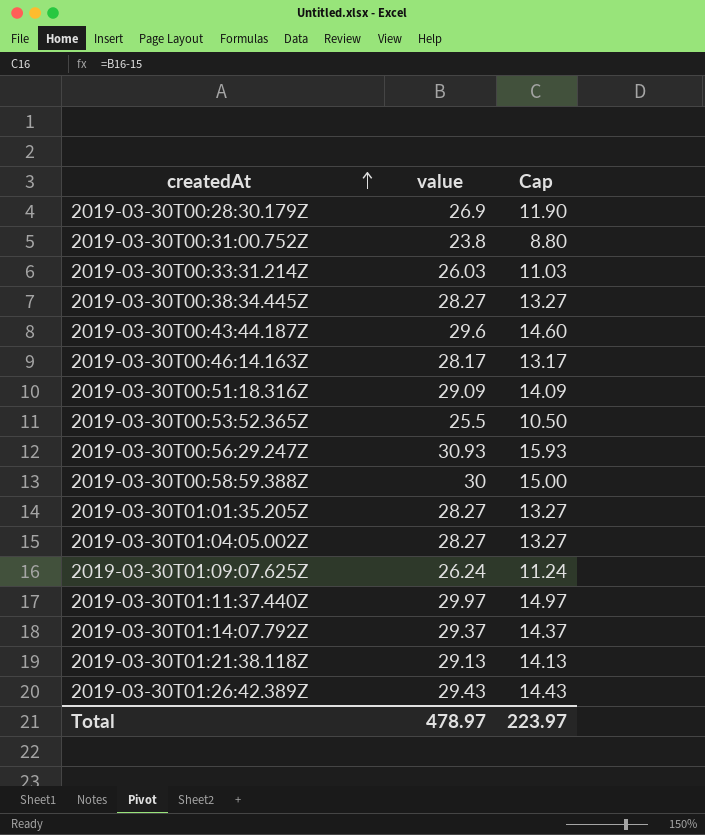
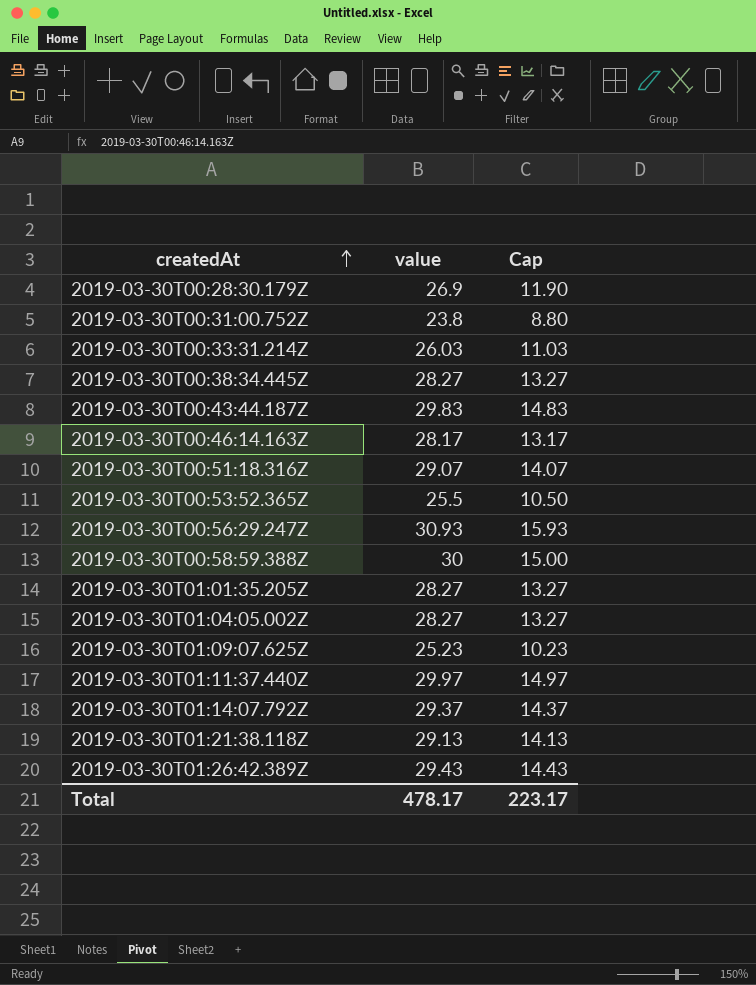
2019-03-30T00:43:44.187Z | value: 29.6 -> 29.83
2019-03-30T00:43:44.187Z | Cap: 14.60 -> 14.83
2019-03-30T00:51:18.316Z | value: 29.09 -> 29.07
2019-03-30T00:51:18.316Z | Cap: 14.09 -> 14.07
2019-03-30T01:09:07.625Z | value: 26.24 -> 25.23
2019-03-30T01:09:07.625Z | Cap: 11.24 -> 10.23
Total | value: 478.97 -> 478.17
Total | Cap: 223.97 -> 223.17

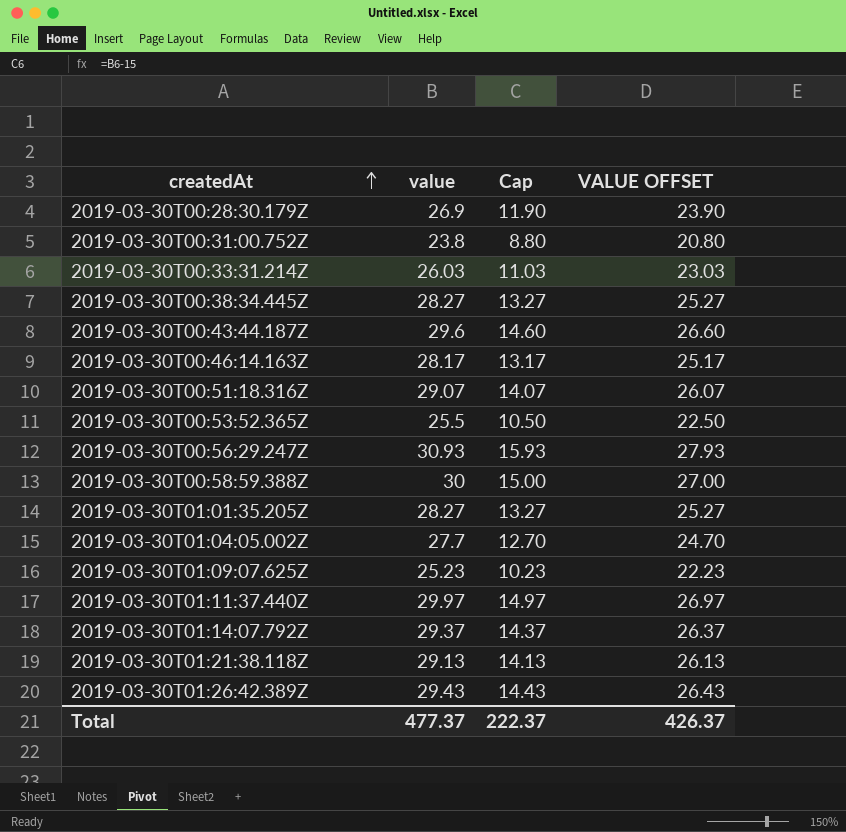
column VALUE OFFSET | formula: none -> [value] - 3
2019-03-30T00:43:44.187Z | value: 29.83 -> 29.6
2019-03-30T00:43:44.187Z | Cap: 14.83 -> 14.60
2019-03-30T01:04:05.002Z | value: 28.27 -> 27.7
2019-03-30T01:04:05.002Z | Cap: 13.27 -> 12.70
Total | value: 478.17 -> 477.37
Total | Cap: 223.17 -> 222.37

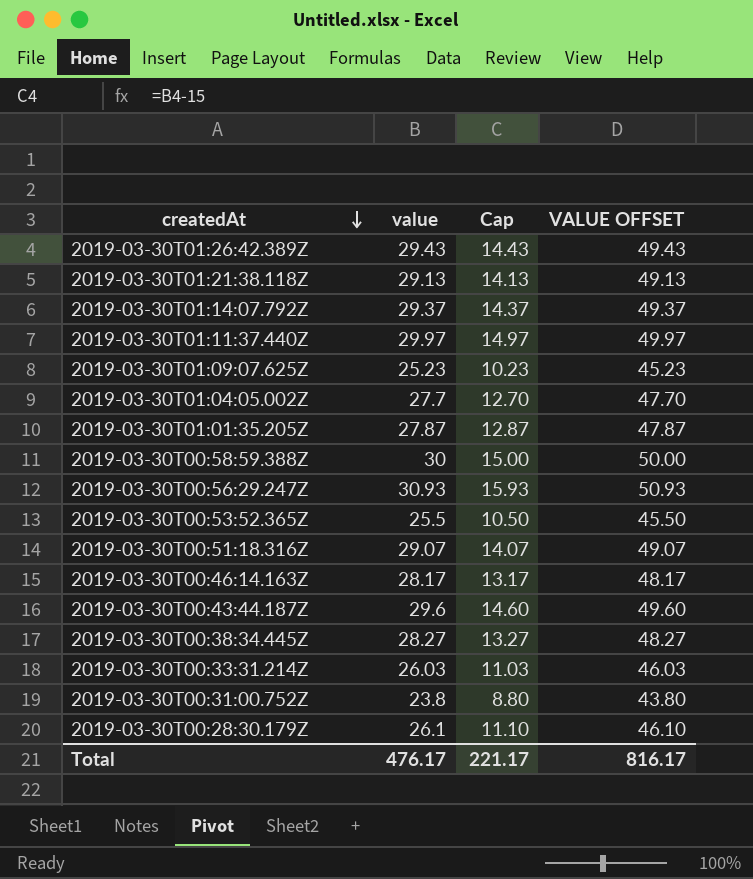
row order: createdAt ascending -> createdAt descending
column VALUE OFFSET | formula: [value] - 3 -> [value] + 20
2019-03-30T01:01:35.205Z | value: 28.27 -> 27.87
2019-03-30T01:01:35.205Z | Cap: 13.27 -> 12.87
2019-03-30T00:28:30.179Z | value: 26.9 -> 26.1
2019-03-30T00:28:30.179Z | Cap: 11.90 -> 11.10
Total | value: 477.37 -> 476.17
Total | Cap: 222.37 -> 221.17
Total | VALUE OFFSET: 426.37 -> 816.17

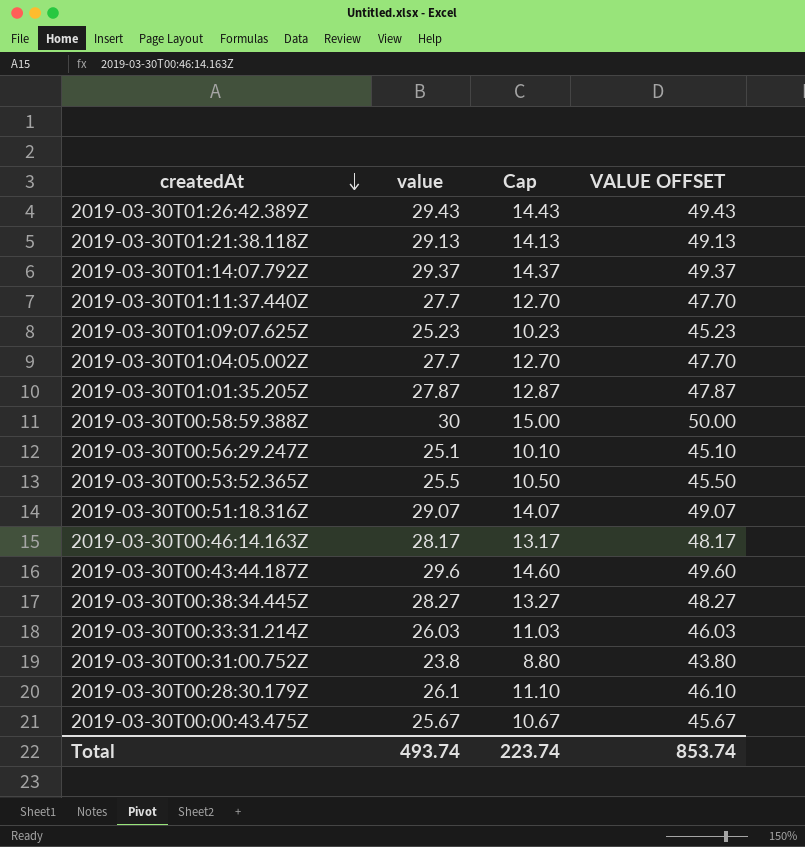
2019-03-30T01:11:37.440Z | value: 29.97 -> 27.7
2019-03-30T01:11:37.440Z | Cap: 14.97 -> 12.70
2019-03-30T01:11:37.440Z | VALUE OFFSET: 49.97 -> 47.70
2019-03-30T00:56:29.247Z | value: 30.93 -> 25.1
2019-03-30T00:56:29.247Z | Cap: 15.93 -> 10.10
2019-03-30T00:56:29.247Z | VALUE OFFSET: 50.93 -> 45.10
row 2019-03-30T00:00:43.475Z: none -> 25.67 | 10.67 | 45.67
Total | value: 476.17 -> 493.74
Total | Cap: 221.17 -> 223.74
Total | VALUE OFFSET: 816.17 -> 853.74

